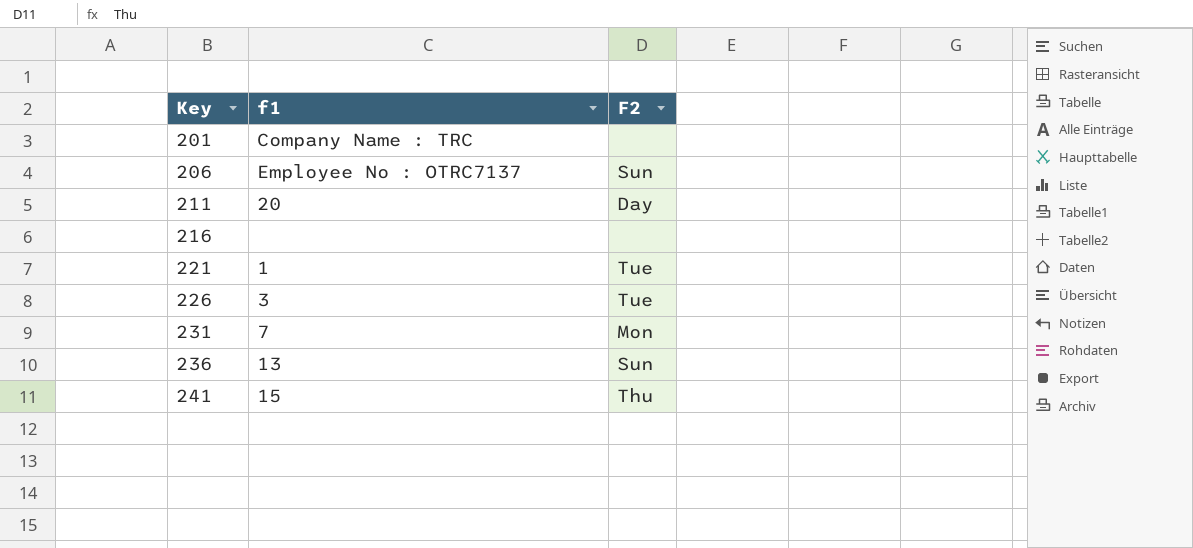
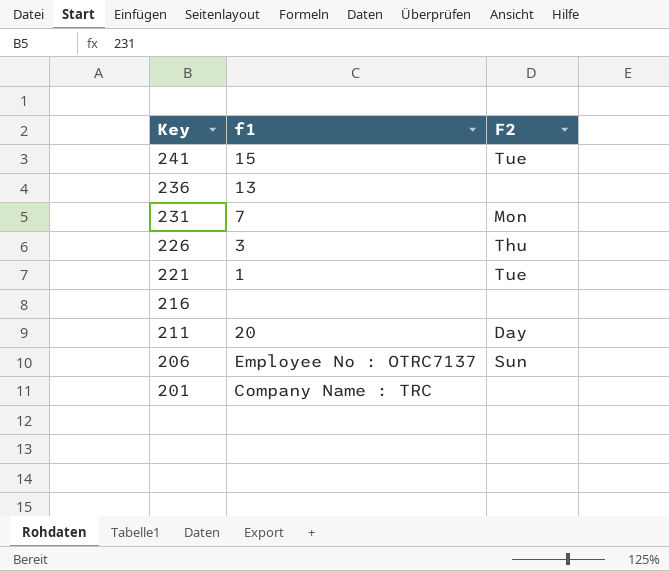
row order: Key ascending -> Key descending
241 | F2: Thu -> Tue
236 | F2: Sun -> none
226 | F2: Tue -> Thu

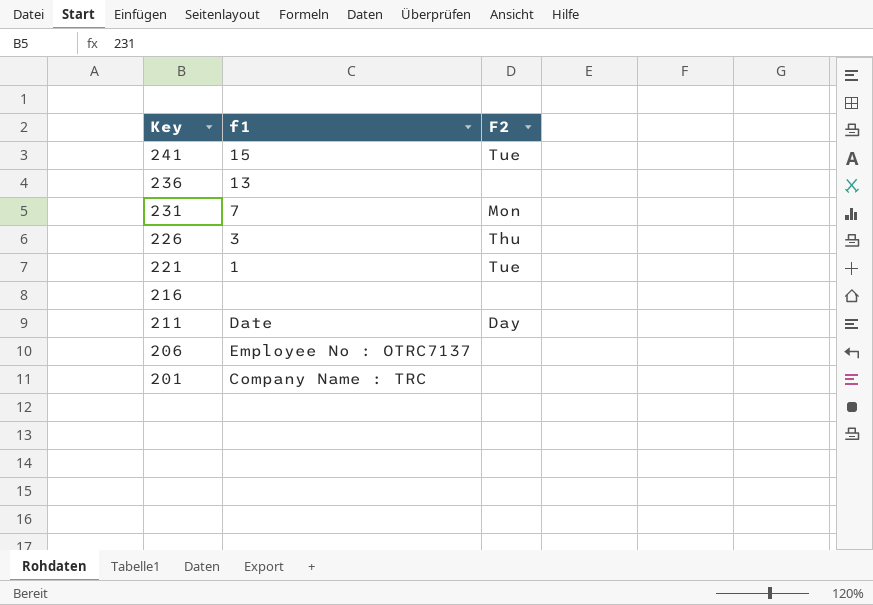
211 | f1: 20 -> Date
206 | F2: Sun -> none

